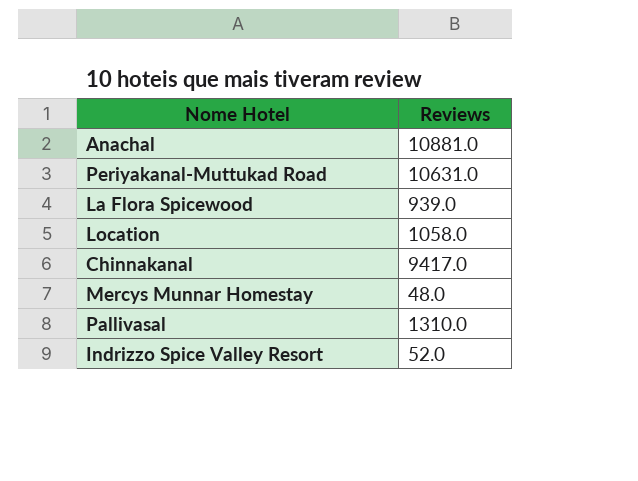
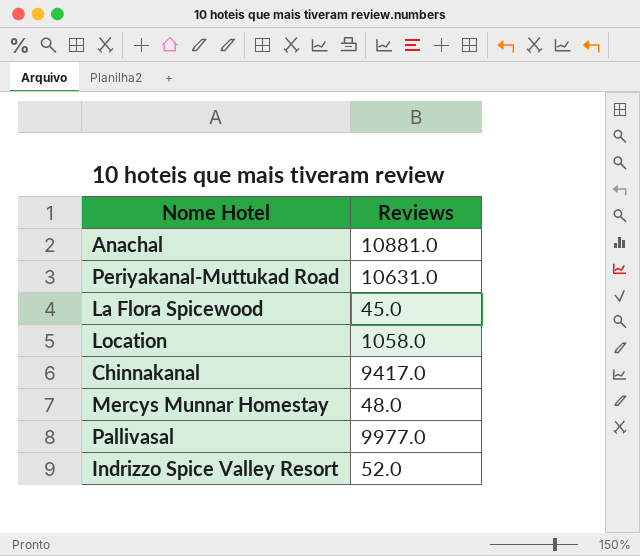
La Flora Spicewood | Reviews: 939.0 -> 45.0
Pallivasal | Reviews: 1310.0 -> 9977.0

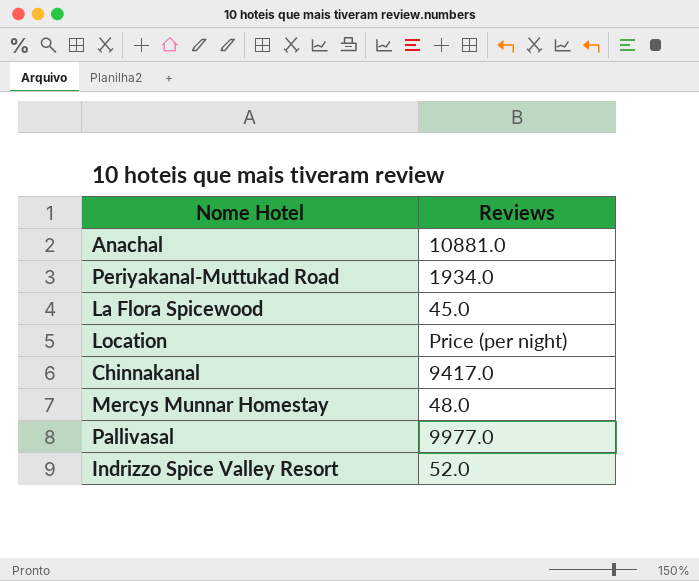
Periyakanal-Muttukad Road | Reviews: 10631.0 -> 1934.0
Location | Reviews: 1058.0 -> Price (per night)

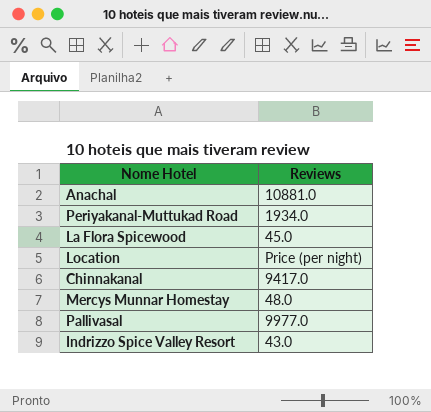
Indrizzo Spice Valley Resort | Reviews: 52.0 -> 43.0

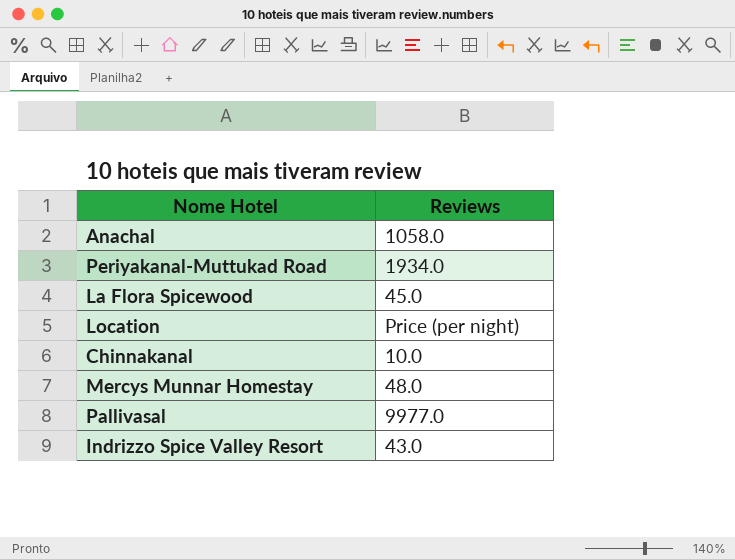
Anachal | Reviews: 10881.0 -> 1058.0
Chinnakanal | Reviews: 9417.0 -> 10.0

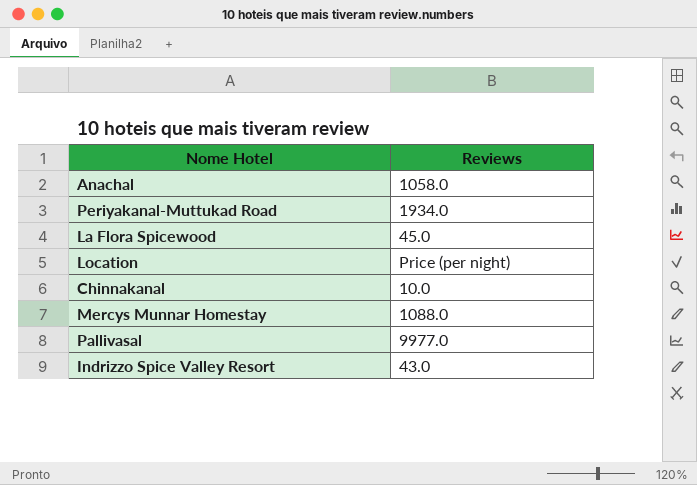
Mercys Munnar Homestay | Reviews: 48.0 -> 1088.0

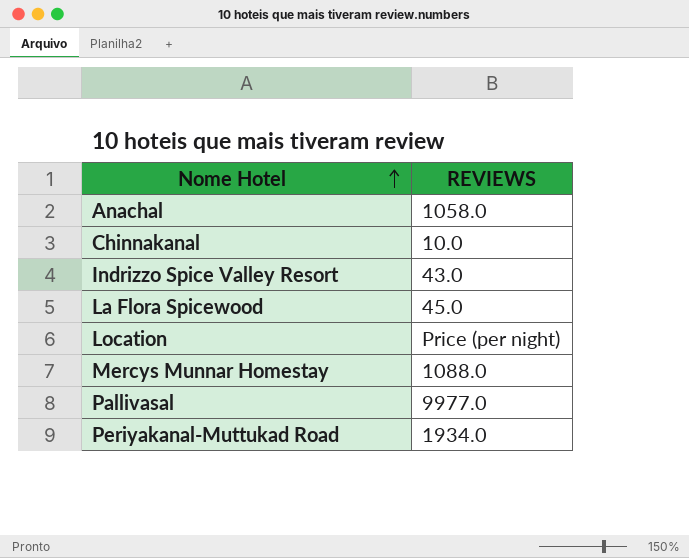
row order: none -> Nome Hotel ascending
column name: Reviews -> REVIEWS

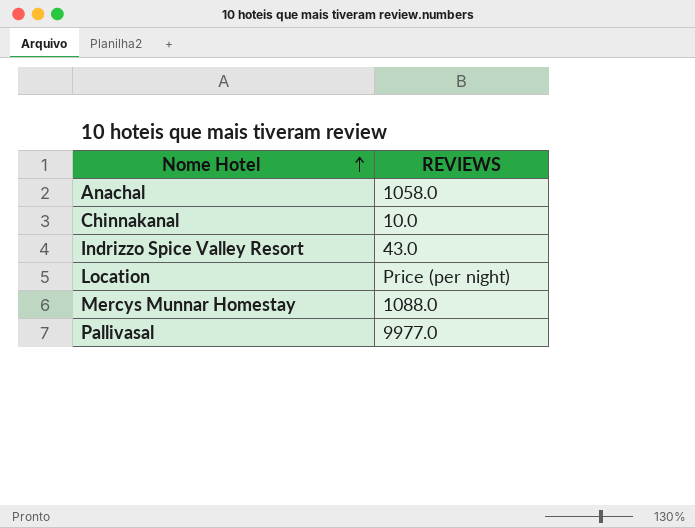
row La Flora Spicewood: 45.0 -> none
row Periyakanal-Muttukad Road: 1934.0 -> none

